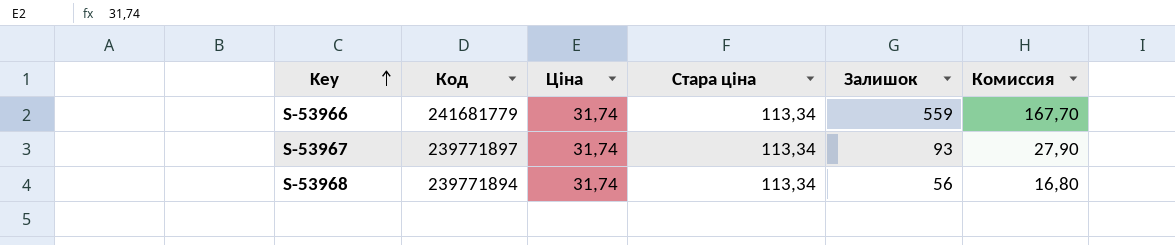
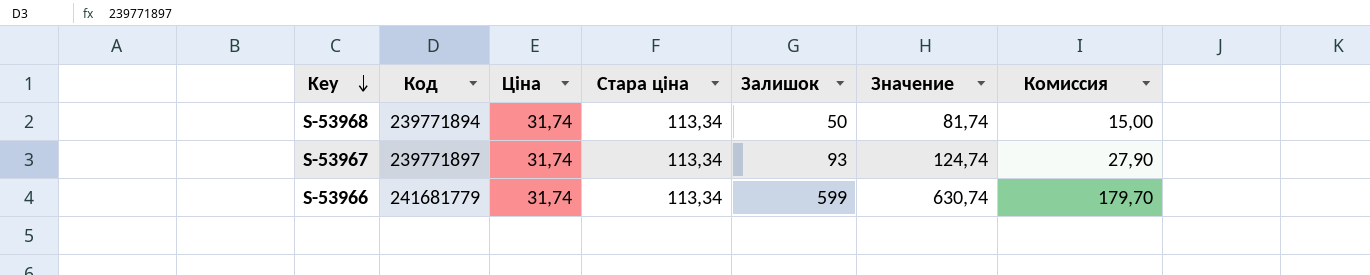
row order: Key ascending -> Key descending
column Значение | formula: none -> [Ціна] + [Залишок]
S-53968 | Залишок: 56 -> 50
S-53968 | Комиссия: 16,80 -> 15,00
S-53966 | Залишок: 559 -> 599
S-53966 | Комиссия: 167,70 -> 179,70

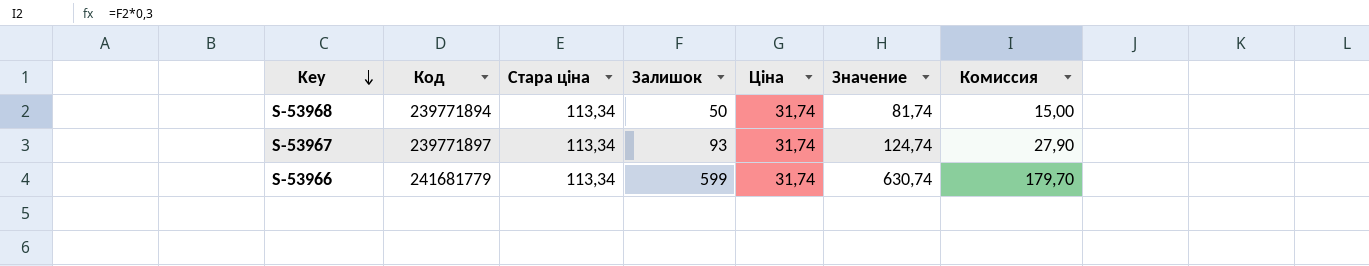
column Ціна | position: 3 -> 5

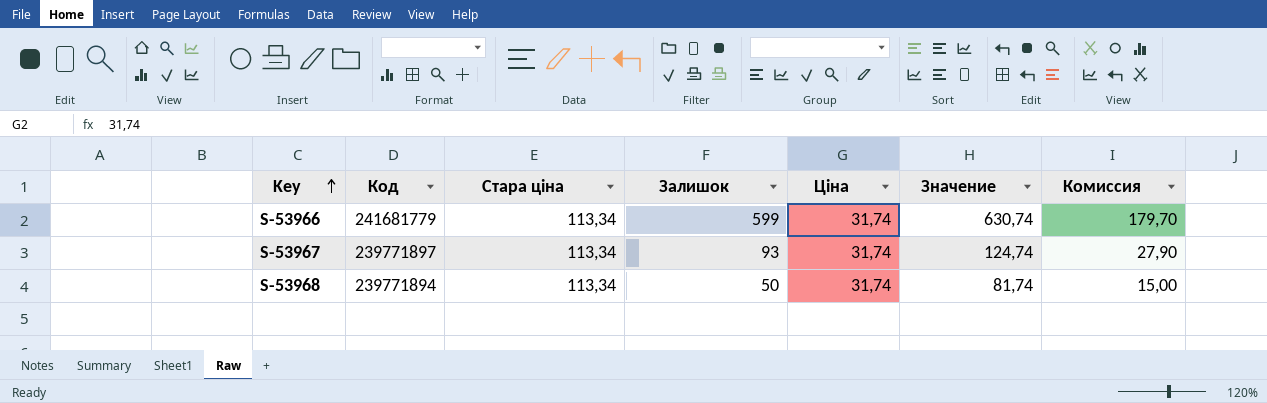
row order: Key descending -> Key ascending

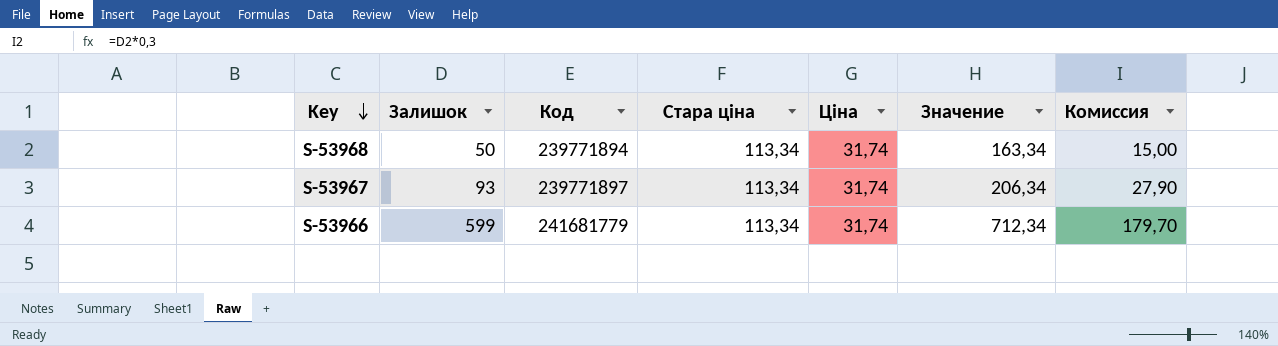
row order: Key ascending -> Key descending
column Залишок | position: 4 -> 2
column Значение | formula: [Залишок] + [Ціна] -> [Залишок] + [Стара ціна]

